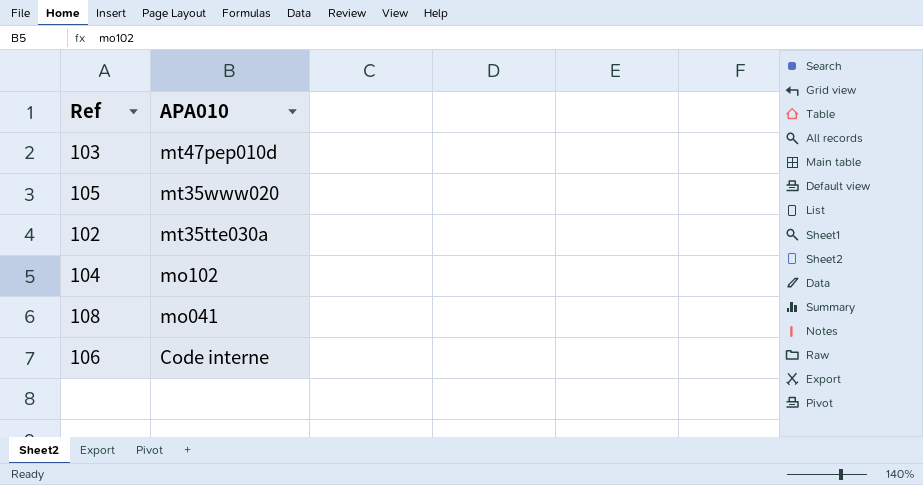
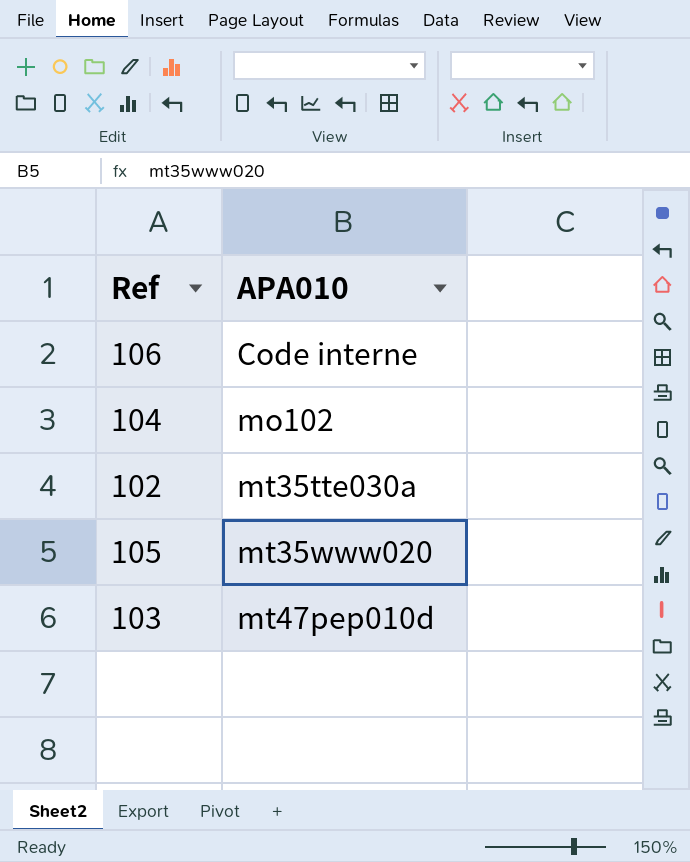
row order: APA010 descending -> APA010 ascending
row 108: mo041 -> none

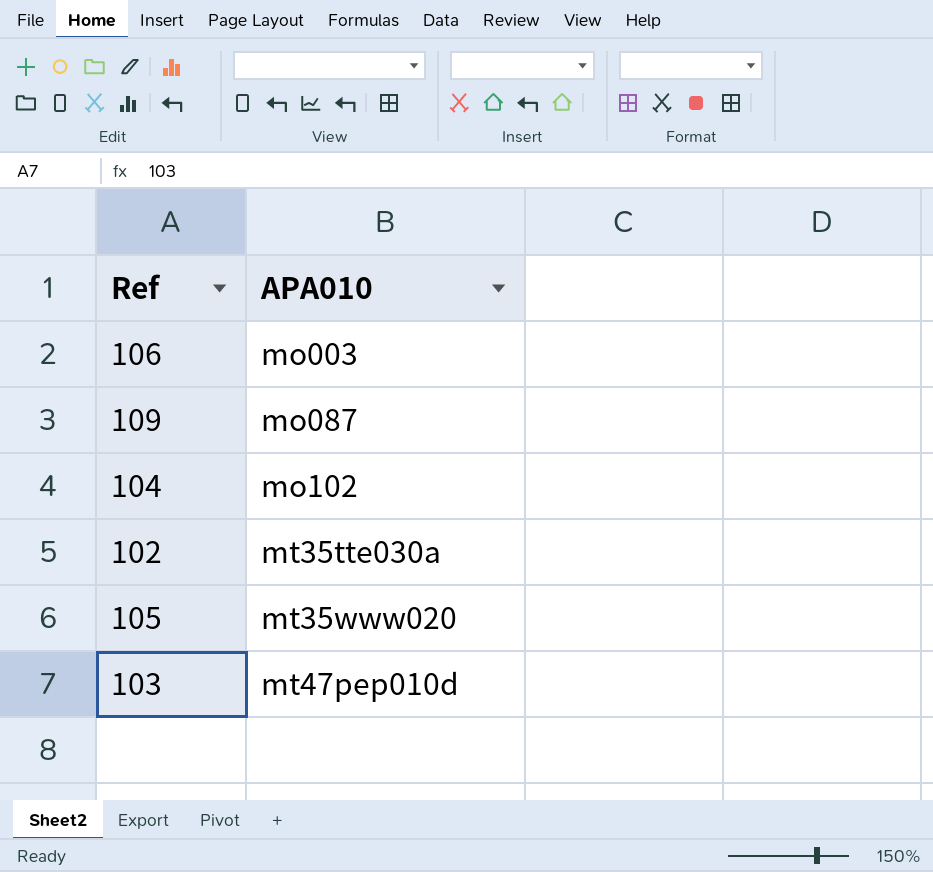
106 | APA010: Code interne -> mo003
row 109: none -> mo087

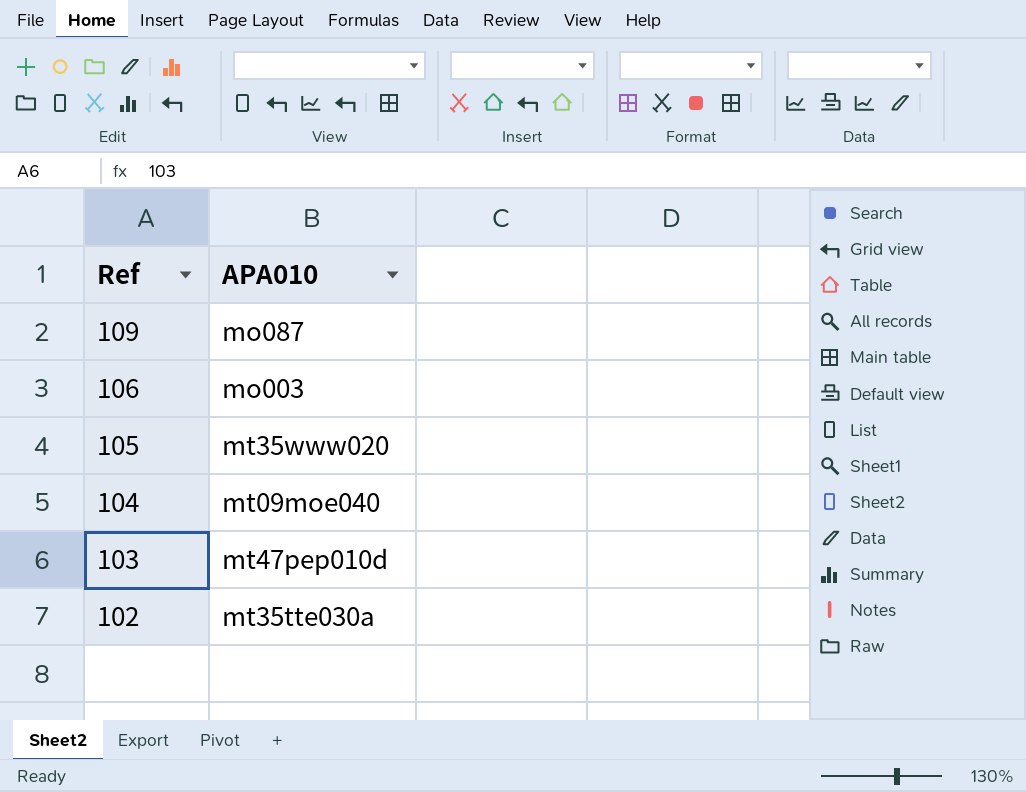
row order: APA010 ascending -> Ref descending
104 | APA010: mo102 -> mt09moe040

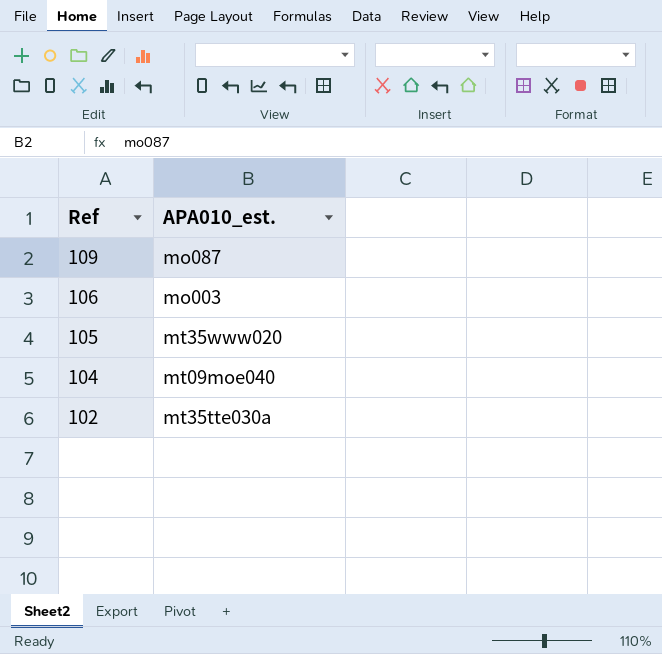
column name: APA010 -> APA010_est.
row 103: mt47pep010d -> none

